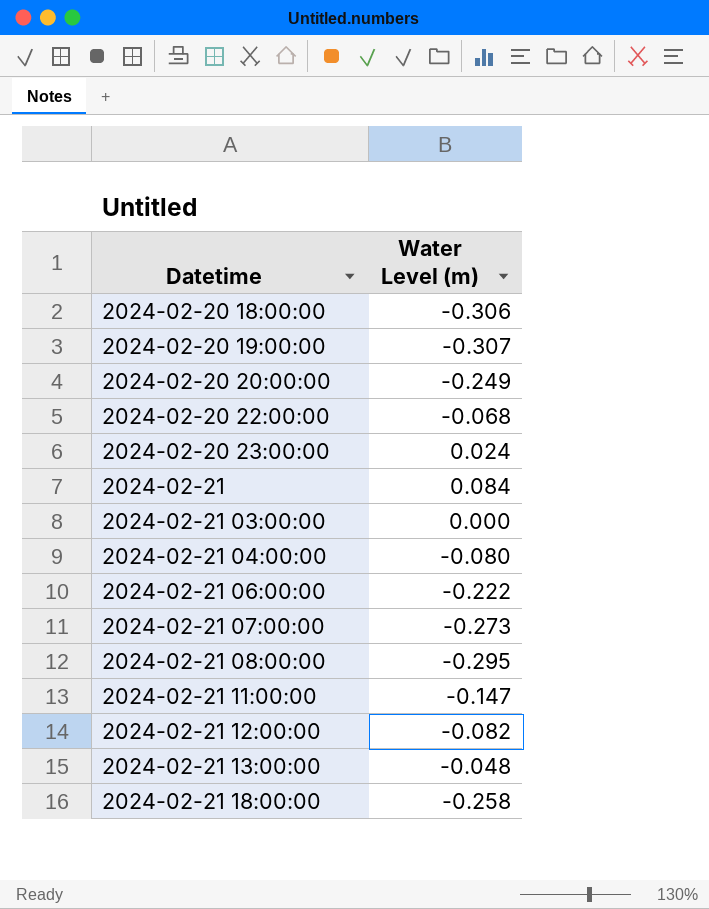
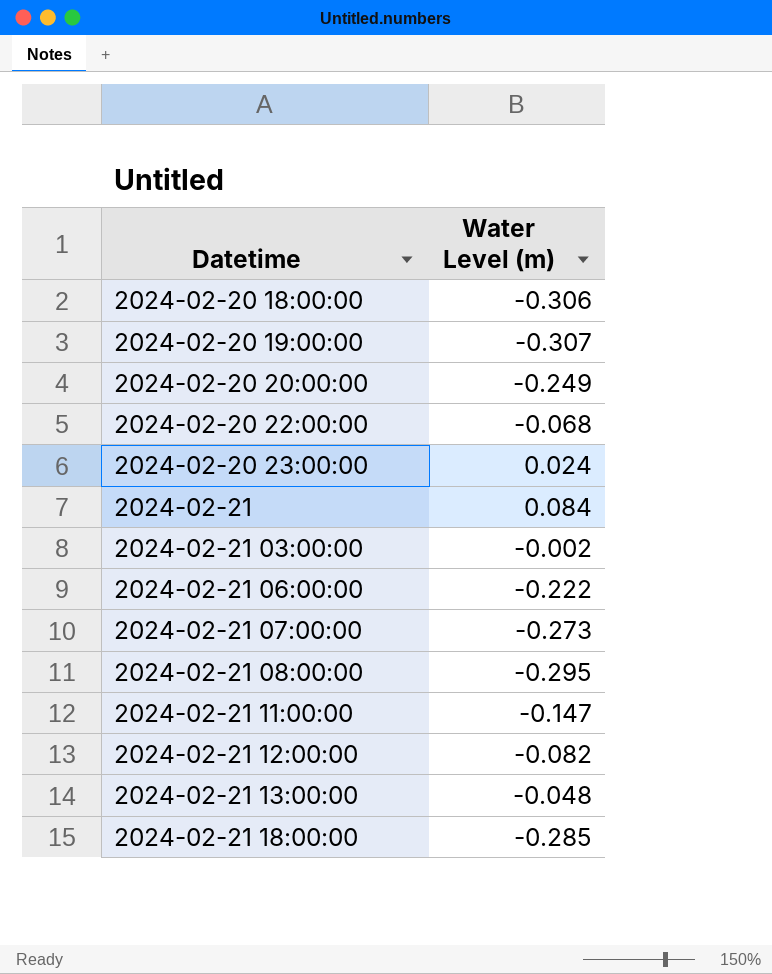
row 2024-02-21 04:00:00: -0.080 -> none
2024-02-21 03:00:00 | Water Level (m): 0.000 -> -0.002
2024-02-21 18:00:00 | Water Level (m): -0.258 -> -0.285

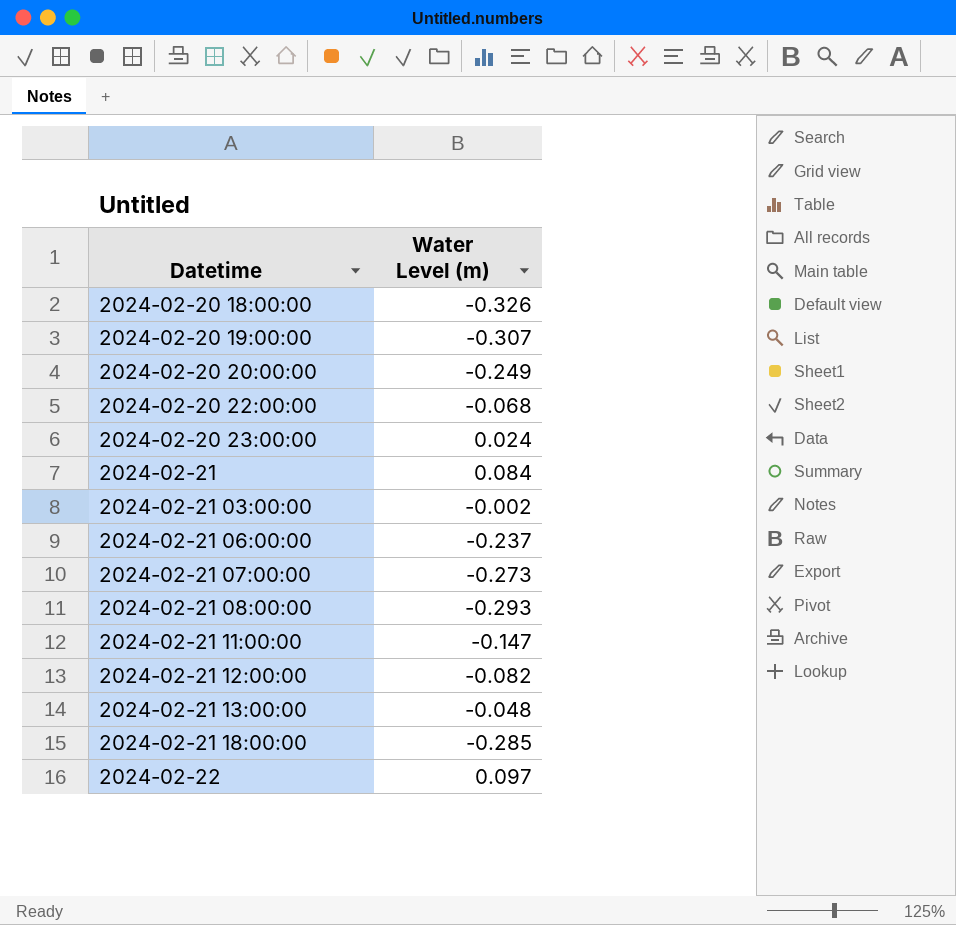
2024-02-20 18:00:00 | Water Level (m): -0.306 -> -0.326
2024-02-21 06:00:00 | Water Level (m): -0.222 -> -0.237
2024-02-21 08:00:00 | Water Level (m): -0.295 -> -0.293
row 2024-02-22: none -> 0.097

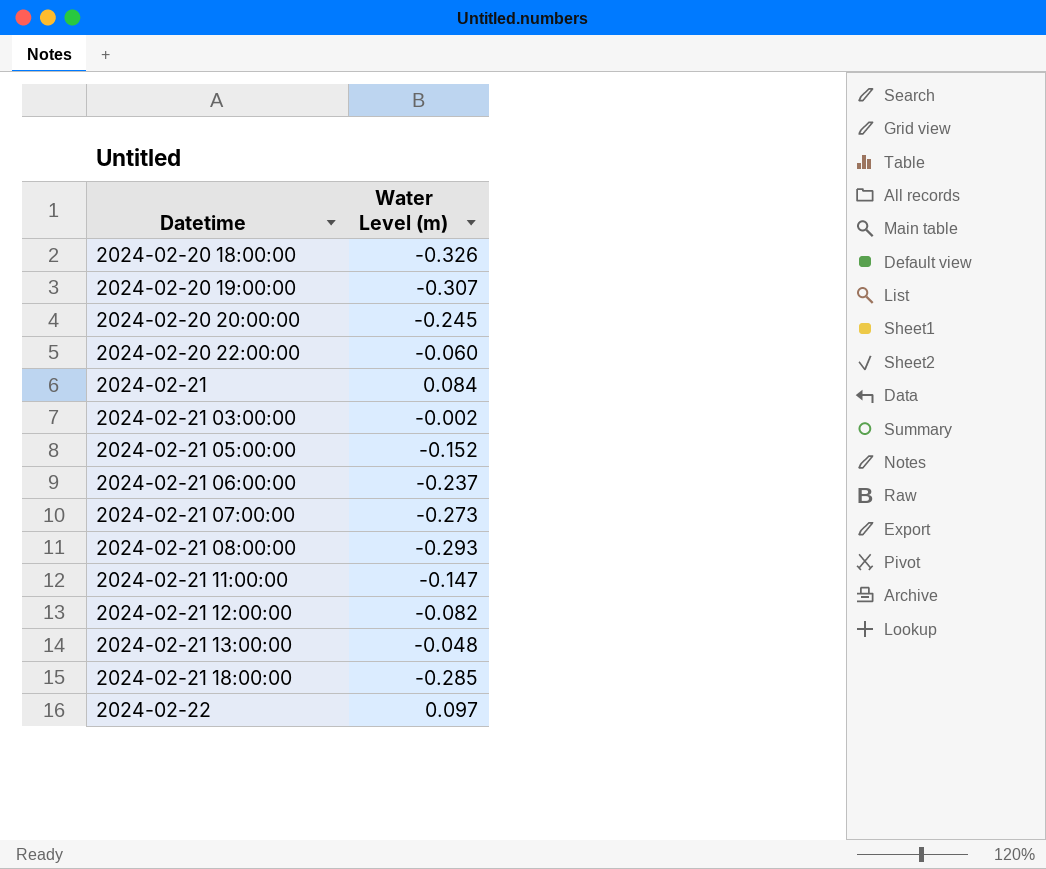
row 2024-02-20 23:00:00: 0.024 -> none
2024-02-20 20:00:00 | Water Level (m): -0.249 -> -0.245
2024-02-20 22:00:00 | Water Level (m): -0.068 -> -0.060
row 2024-02-21 05:00:00: none -> -0.152

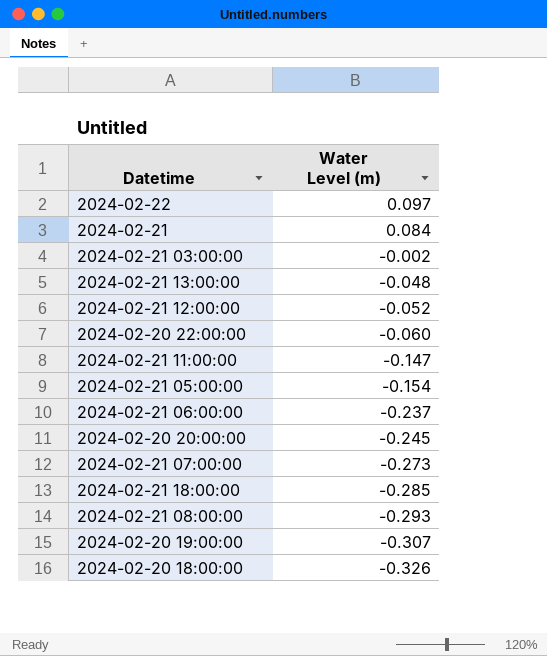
row order: Datetime ascending -> Water Level (m) descending
2024-02-21 12:00:00 | Water Level (m): -0.082 -> -0.052
2024-02-21 05:00:00 | Water Level (m): -0.152 -> -0.154

